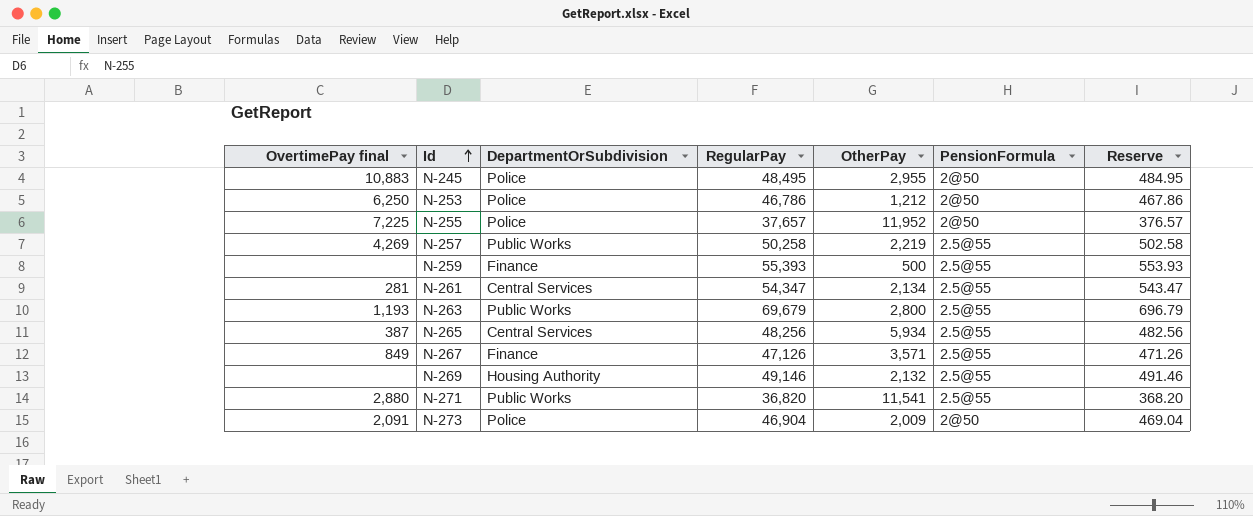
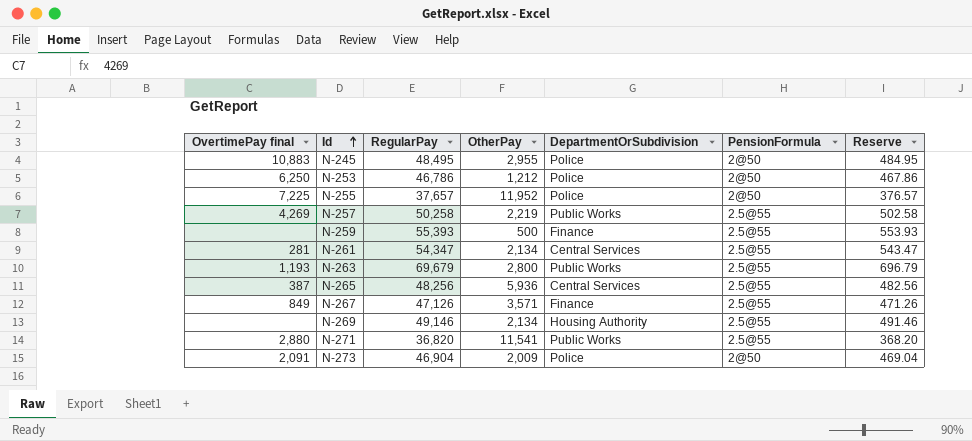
column DepartmentOrSubdivision | position: 3 -> 5
N-265 | OtherPay: 5,934 -> 5,936
N-269 | OtherPay: 2,132 -> 2,134

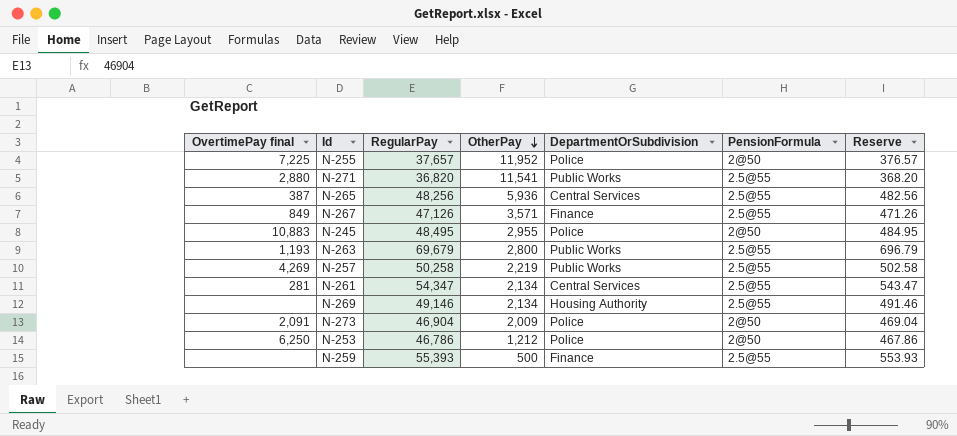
row order: Id ascending -> OtherPay descending

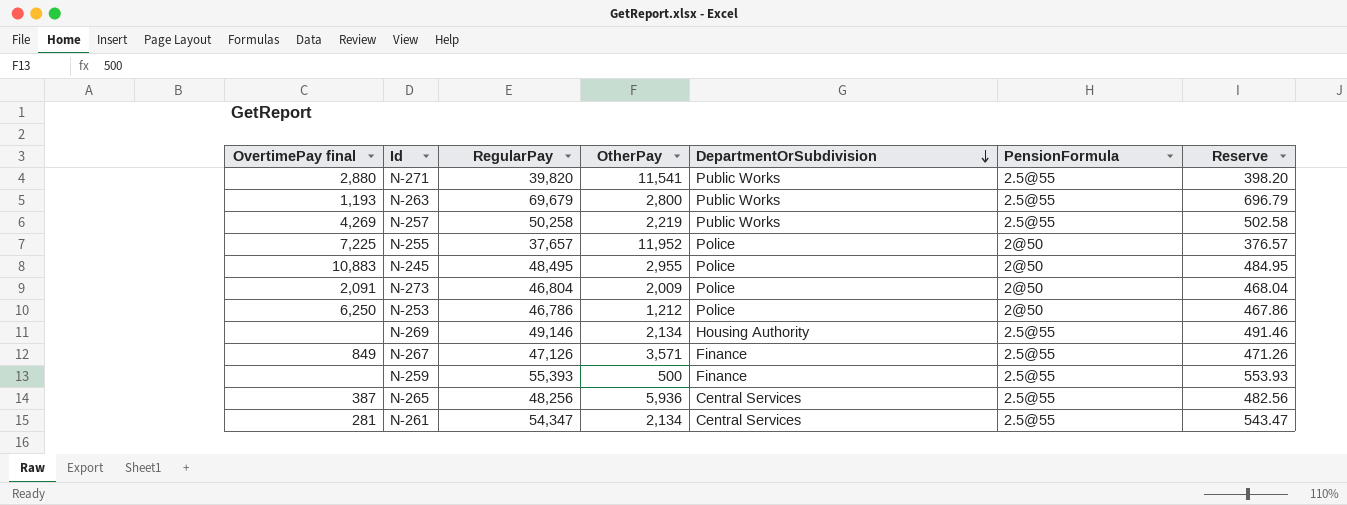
row order: OtherPay descending -> DepartmentOrSubdivision descending
N-271 | RegularPay: 36,820 -> 39,820
N-271 | Reserve: 368.20 -> 398.20
N-273 | RegularPay: 46,904 -> 46,804
N-273 | Reserve: 469.04 -> 468.04

